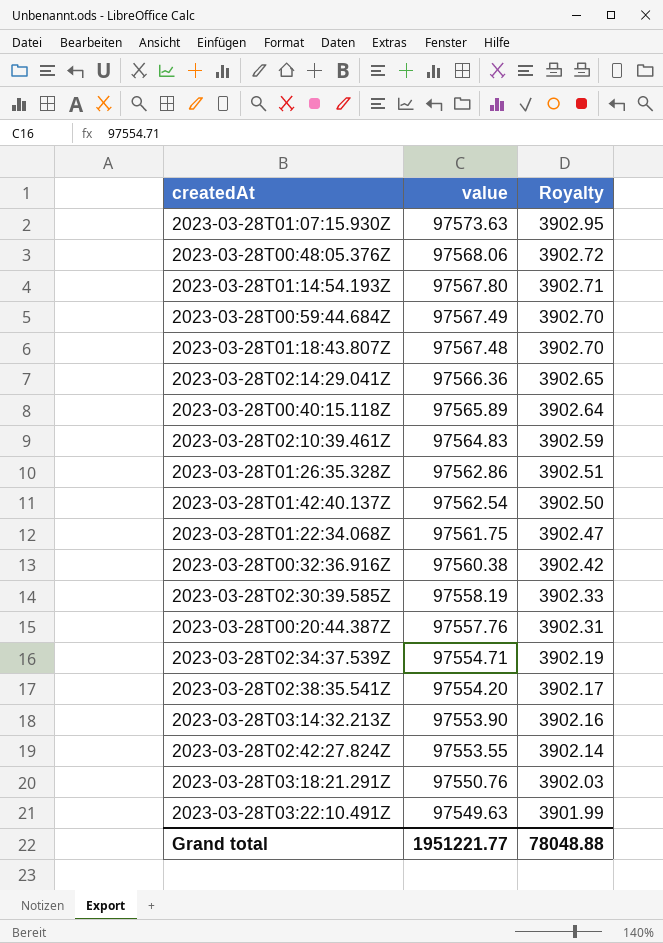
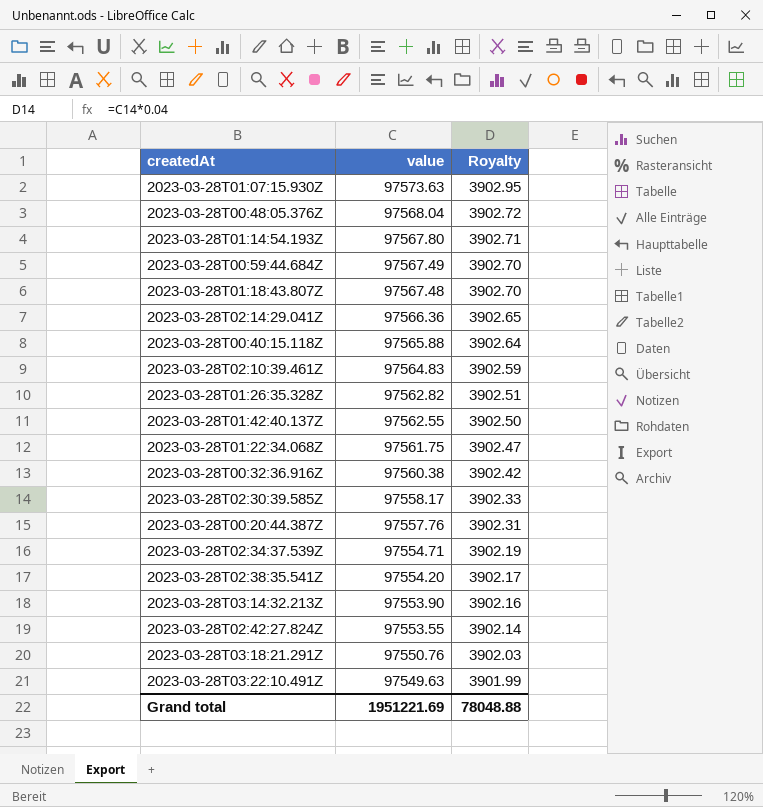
2023-03-28T00:48:05.376Z | value: 97568.06 -> 97568.04
2023-03-28T00:40:15.118Z | value: 97565.89 -> 97565.88
2023-03-28T01:26:35.328Z | value: 97562.86 -> 97562.82
2023-03-28T01:42:40.137Z | value: 97562.54 -> 97562.55
2023-03-28T02:30:39.585Z | value: 97558.19 -> 97558.17
Grand total | value: 1951221.77 -> 1951221.69

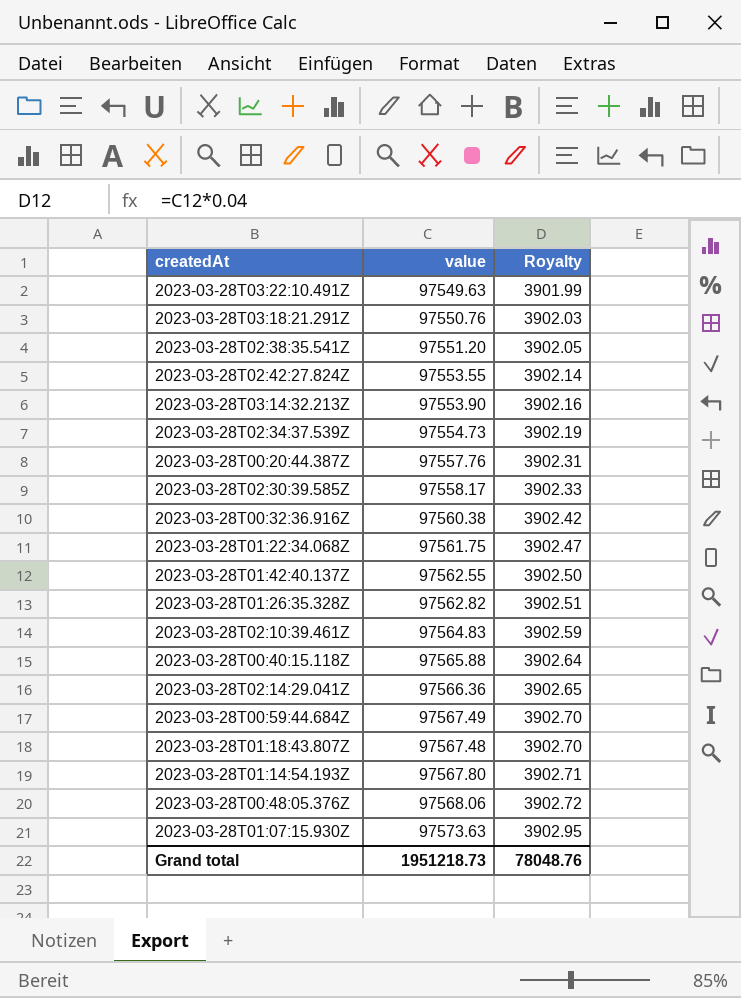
row order: value descending -> Royalty ascending
2023-03-28T02:38:35.541Z | value: 97554.20 -> 97551.20
2023-03-28T02:38:35.541Z | Royalty: 3902.17 -> 3902.05
2023-03-28T02:34:37.539Z | value: 97554.71 -> 97554.73
2023-03-28T00:48:05.376Z | value: 97568.04 -> 97568.06
Grand total | value: 1951221.69 -> 1951218.73
Grand total | Royalty: 78048.88 -> 78048.76

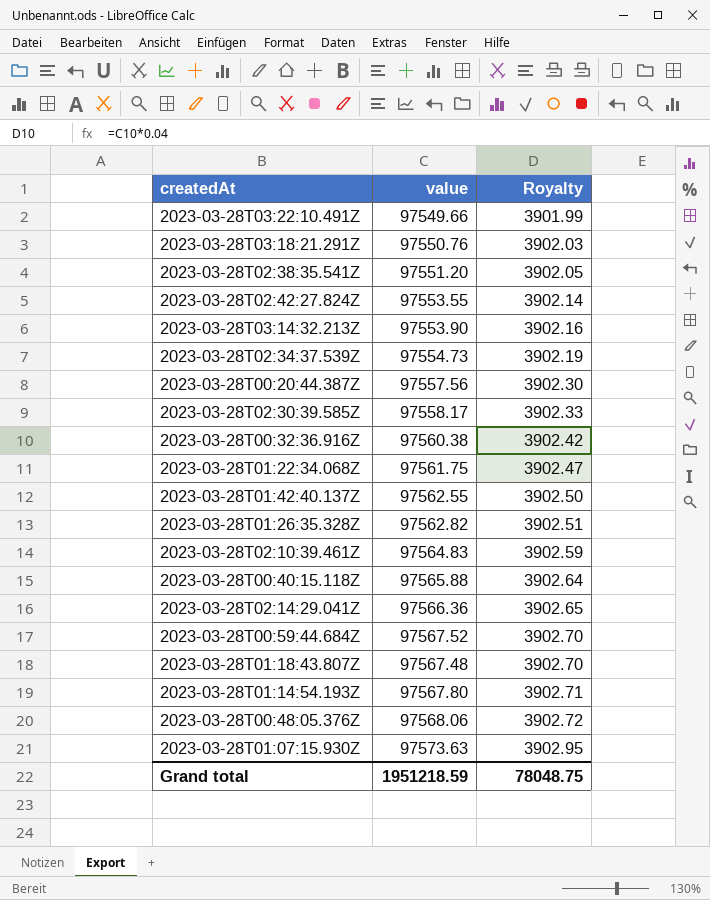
2023-03-28T03:22:10.491Z | value: 97549.63 -> 97549.66
2023-03-28T00:20:44.387Z | value: 97557.76 -> 97557.56
2023-03-28T00:20:44.387Z | Royalty: 3902.31 -> 3902.30
2023-03-28T00:59:44.684Z | value: 97567.49 -> 97567.52
Grand total | value: 1951218.73 -> 1951218.59
Grand total | Royalty: 78048.76 -> 78048.75

